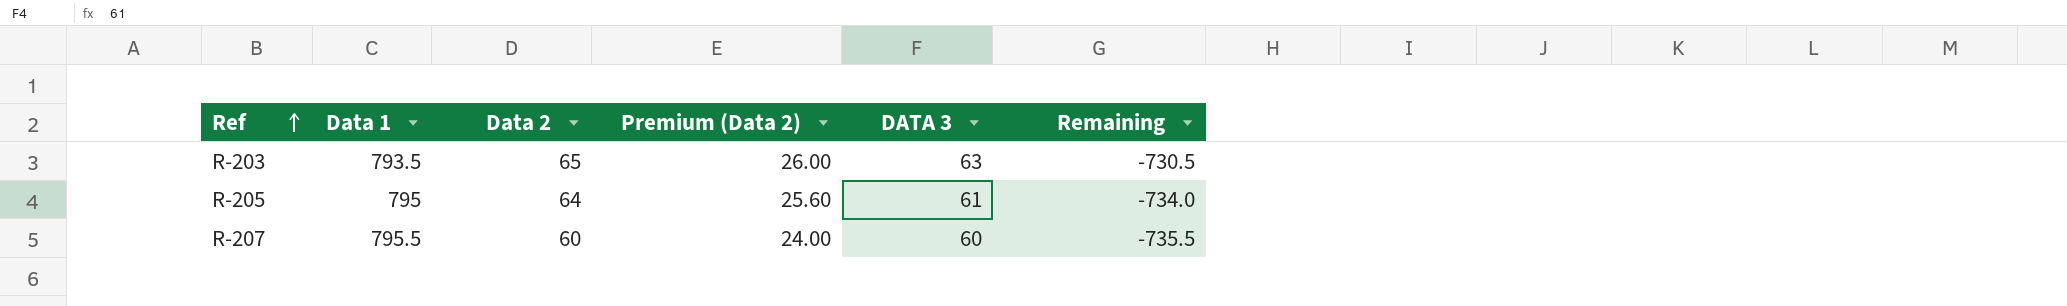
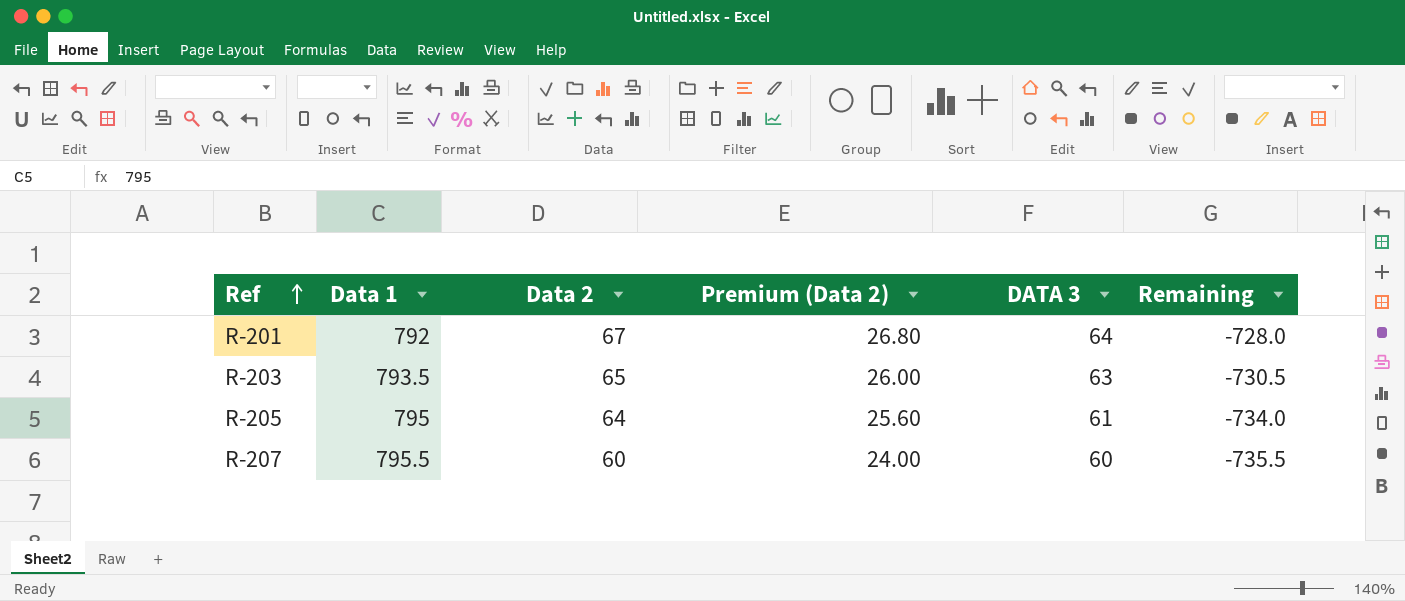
row R-201: none -> 792 | 67 | 26.80 | 64 | -728.0

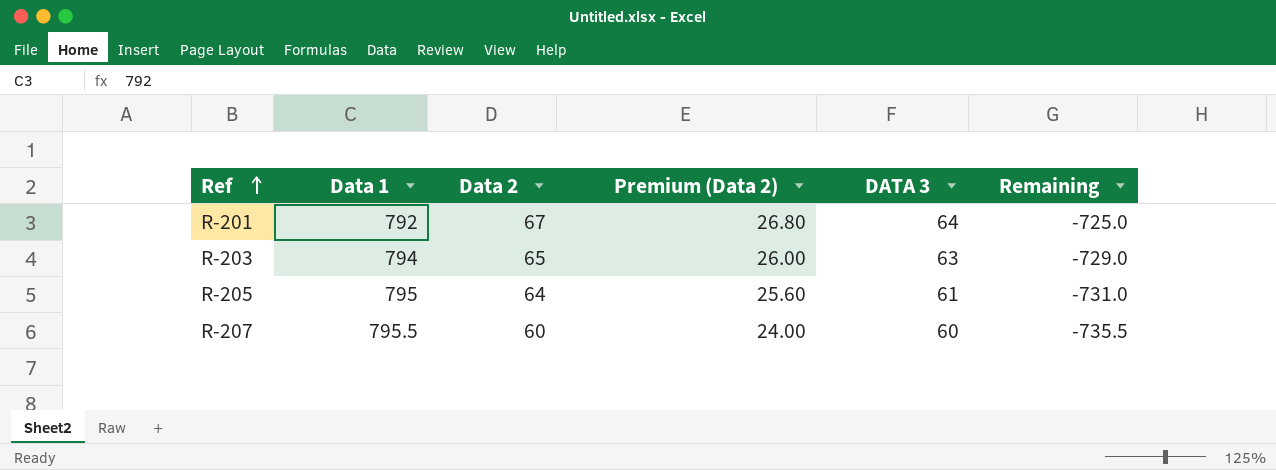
column Remaining | formula: [DATA 3] - [Data 1] -> [Data 2] - [Data 1]
R-203 | Data 1: 793.5 -> 794

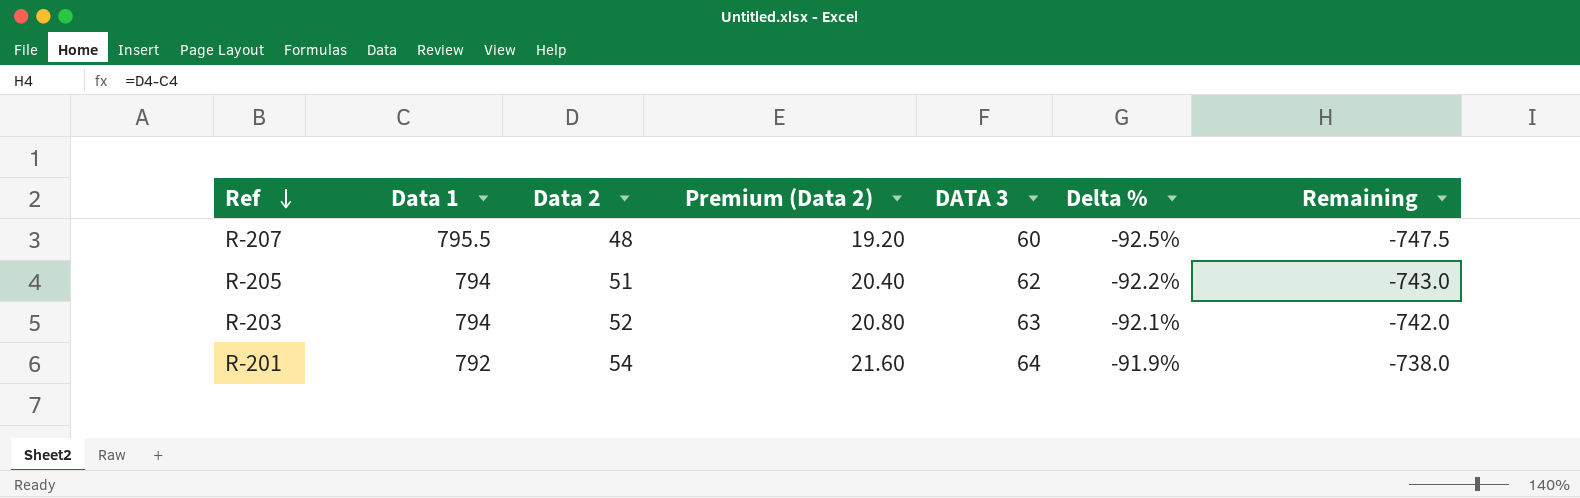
row order: Ref ascending -> Ref descending
column Delta % | formula: none -> ([DATA 3] - [Data 1]) / [Data 1]
R-207 | Data 2: 60 -> 48
R-207 | Premium (Data 2): 24.00 -> 19.20
R-207 | Remaining: -735.5 -> -747.5
R-205 | Data 1: 795 -> 794
R-205 | Data 2: 64 -> 51
R-205 | Premium (Data 2): 25.60 -> 20.40
R-205 | DATA 3: 61 -> 62
R-205 | Remaining: -731.0 -> -743.0
R-203 | Data 2: 65 -> 52
R-203 | Premium (Data 2): 26.00 -> 20.80
R-203 | Remaining: -729.0 -> -742.0
R-201 | Data 2: 67 -> 54
R-201 | Premium (Data 2): 26.80 -> 21.60
R-201 | Remaining: -725.0 -> -738.0

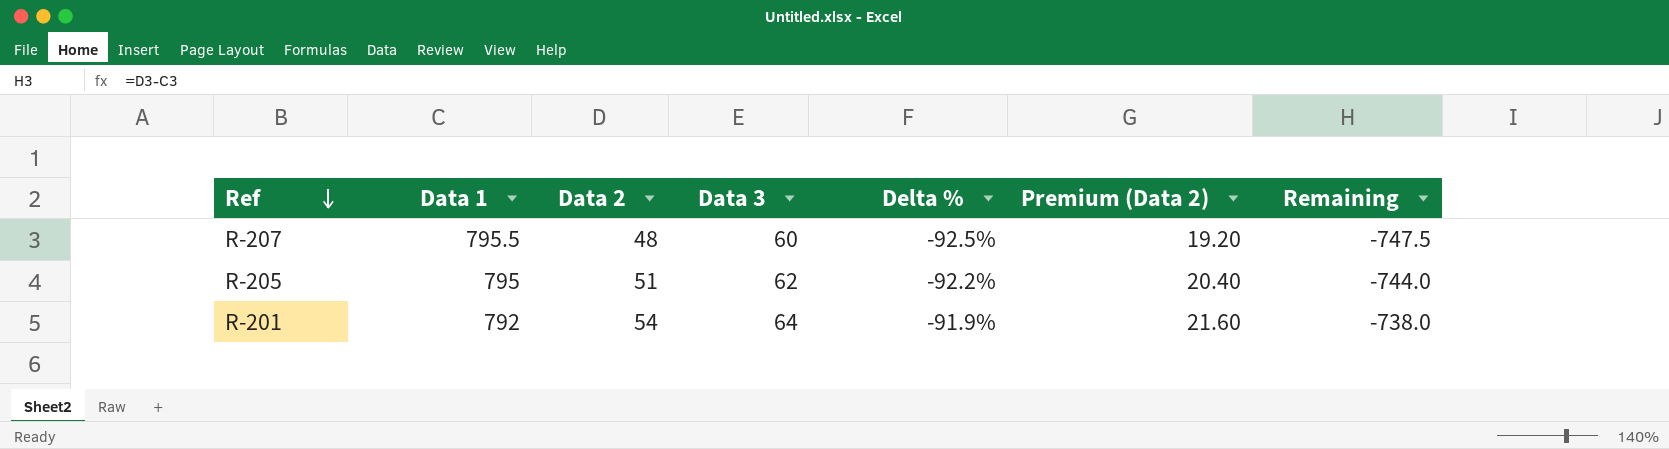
column name: DATA 3 -> Data 3
column Premium (Data 2) | position: 4 -> 6
row R-203: 794 | 52 | 20.80 | 63 | -92.1% | -742.0 -> none
R-205 | Data 1: 794 -> 795
R-205 | Remaining: -743.0 -> -744.0

